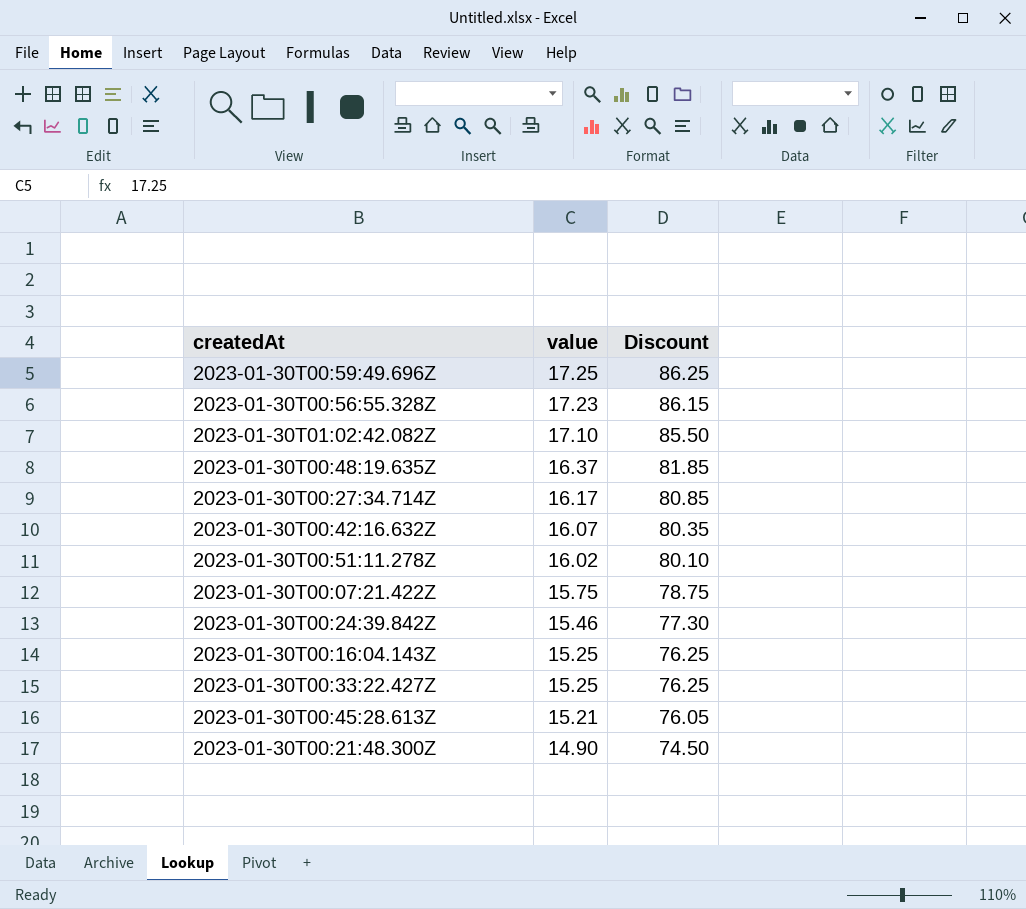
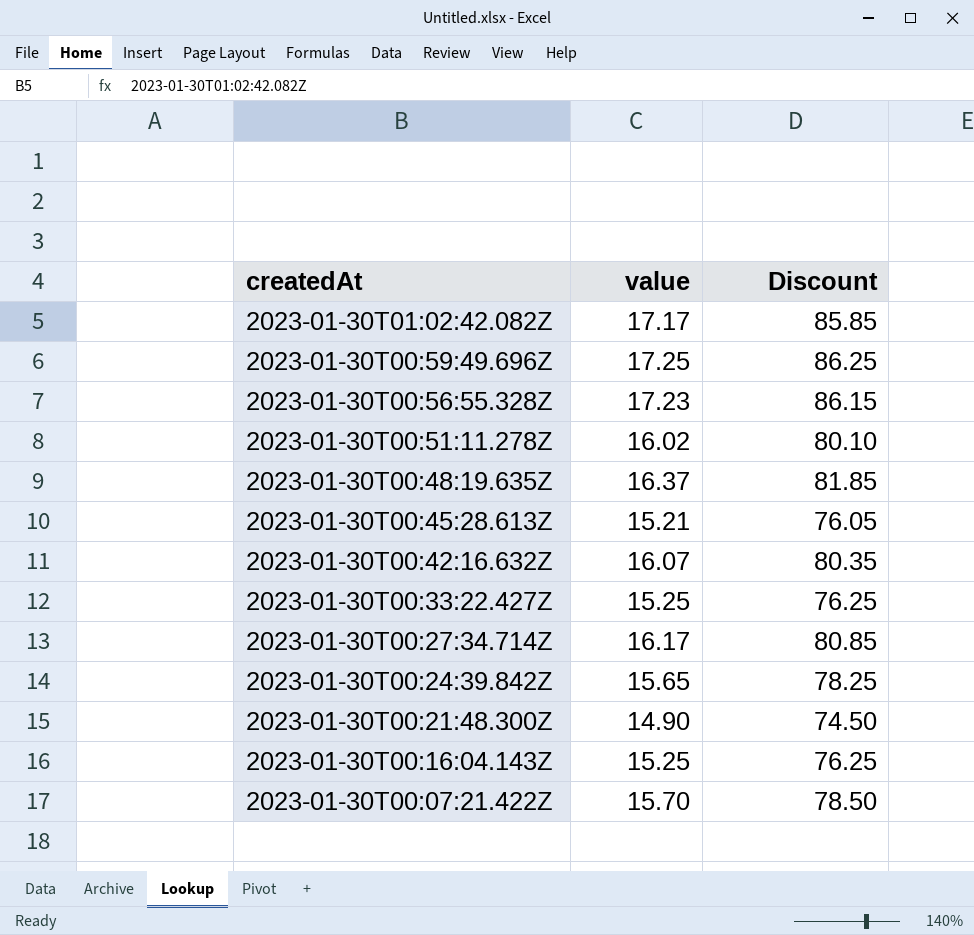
row order: value descending -> createdAt descending
2023-01-30T01:02:42.082Z | value: 17.10 -> 17.17
2023-01-30T01:02:42.082Z | Discount: 85.50 -> 85.85
2023-01-30T00:24:39.842Z | value: 15.46 -> 15.65
2023-01-30T00:24:39.842Z | Discount: 77.30 -> 78.25
2023-01-30T00:07:21.422Z | value: 15.75 -> 15.70
2023-01-30T00:07:21.422Z | Discount: 78.75 -> 78.50

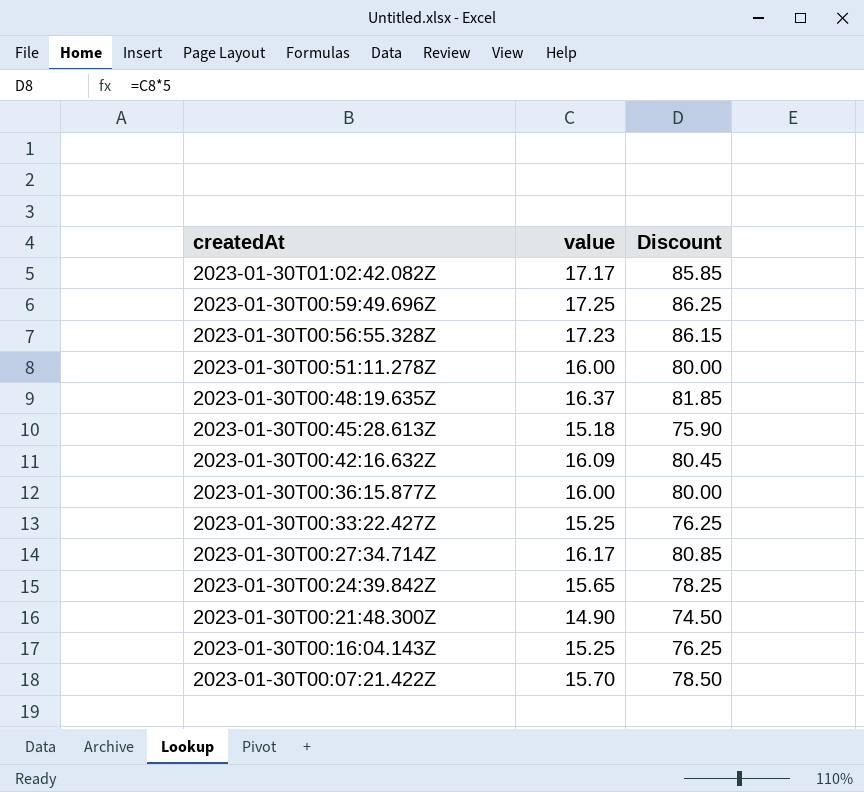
2023-01-30T00:51:11.278Z | value: 16.02 -> 16.00
2023-01-30T00:51:11.278Z | Discount: 80.10 -> 80.00
2023-01-30T00:45:28.613Z | value: 15.21 -> 15.18
2023-01-30T00:45:28.613Z | Discount: 76.05 -> 75.90
2023-01-30T00:42:16.632Z | value: 16.07 -> 16.09
2023-01-30T00:42:16.632Z | Discount: 80.35 -> 80.45
row 2023-01-30T00:36:15.877Z: none -> 16.00 | 80.00

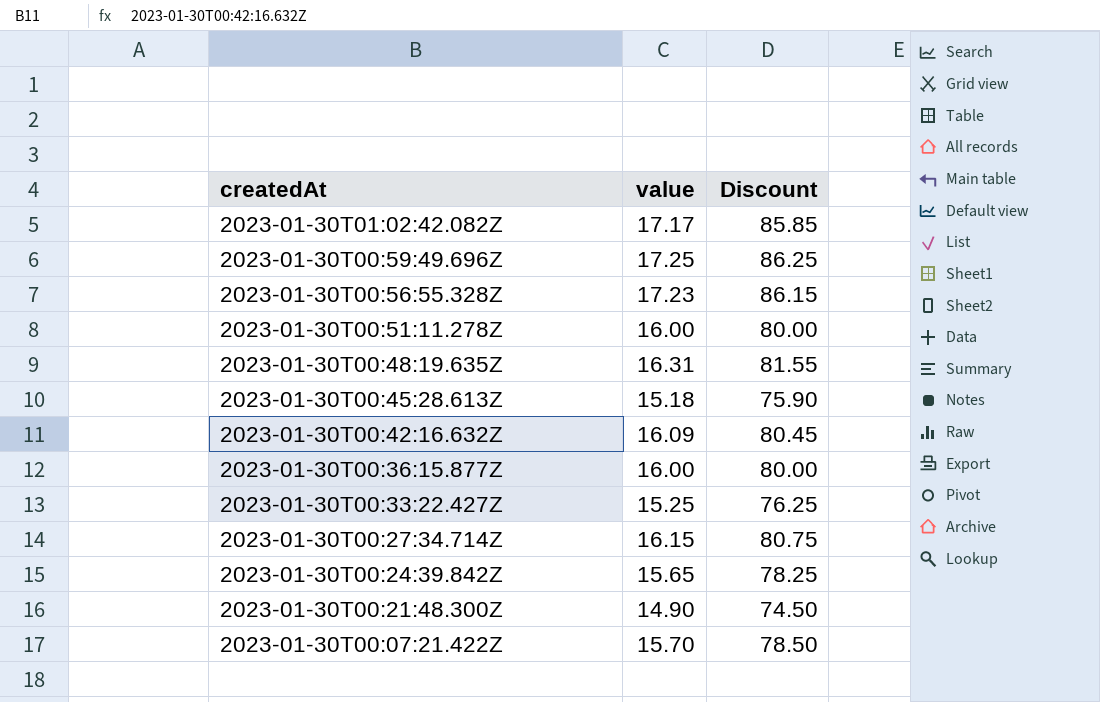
row 2023-01-30T00:16:04.143Z: 15.25 | 76.25 -> none
2023-01-30T00:48:19.635Z | value: 16.37 -> 16.31
2023-01-30T00:48:19.635Z | Discount: 81.85 -> 81.55
2023-01-30T00:27:34.714Z | value: 16.17 -> 16.15
2023-01-30T00:27:34.714Z | Discount: 80.85 -> 80.75

